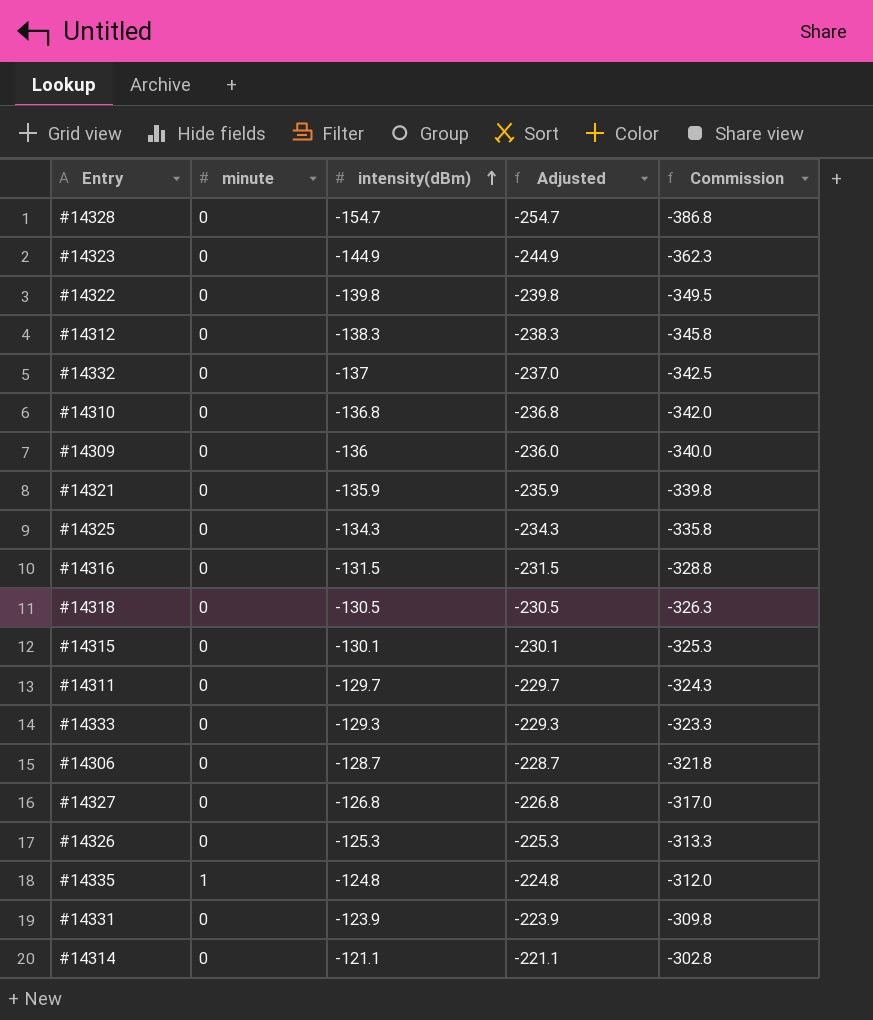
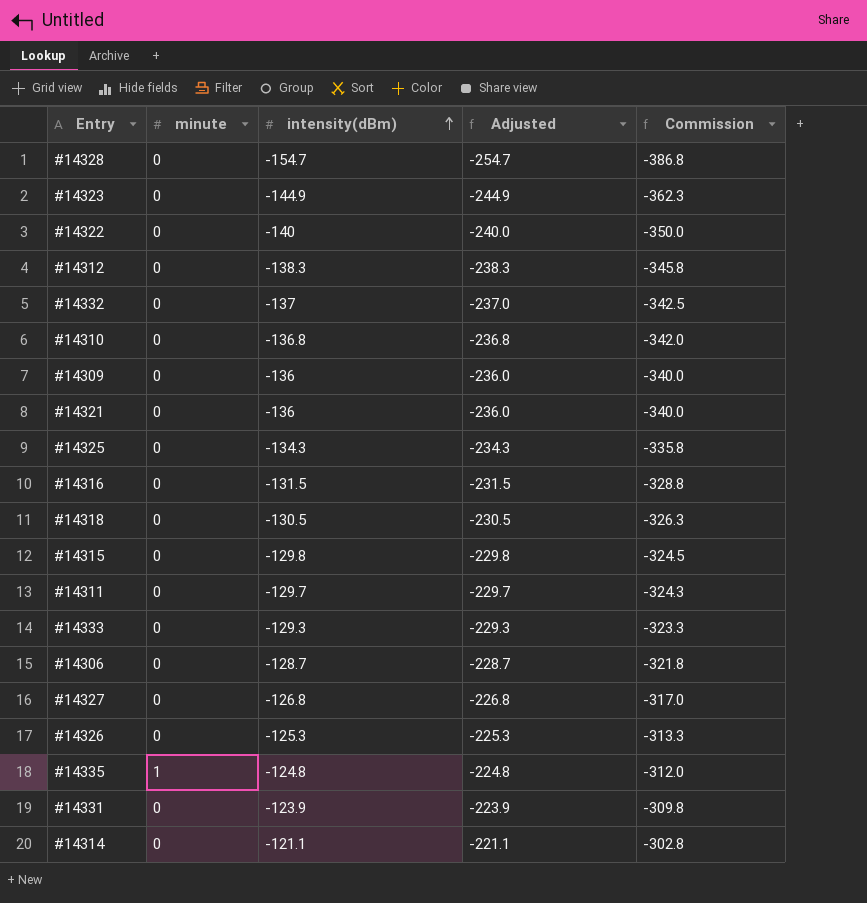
#14322 | intensity(dBm): -139.8 -> -140
#14322 | Adjusted: -239.8 -> -240.0
#14322 | Commission: -349.5 -> -350.0
#14321 | intensity(dBm): -135.9 -> -136
#14321 | Adjusted: -235.9 -> -236.0
#14321 | Commission: -339.8 -> -340.0
#14315 | intensity(dBm): -130.1 -> -129.8
#14315 | Adjusted: -230.1 -> -229.8
#14315 | Commission: -325.3 -> -324.5

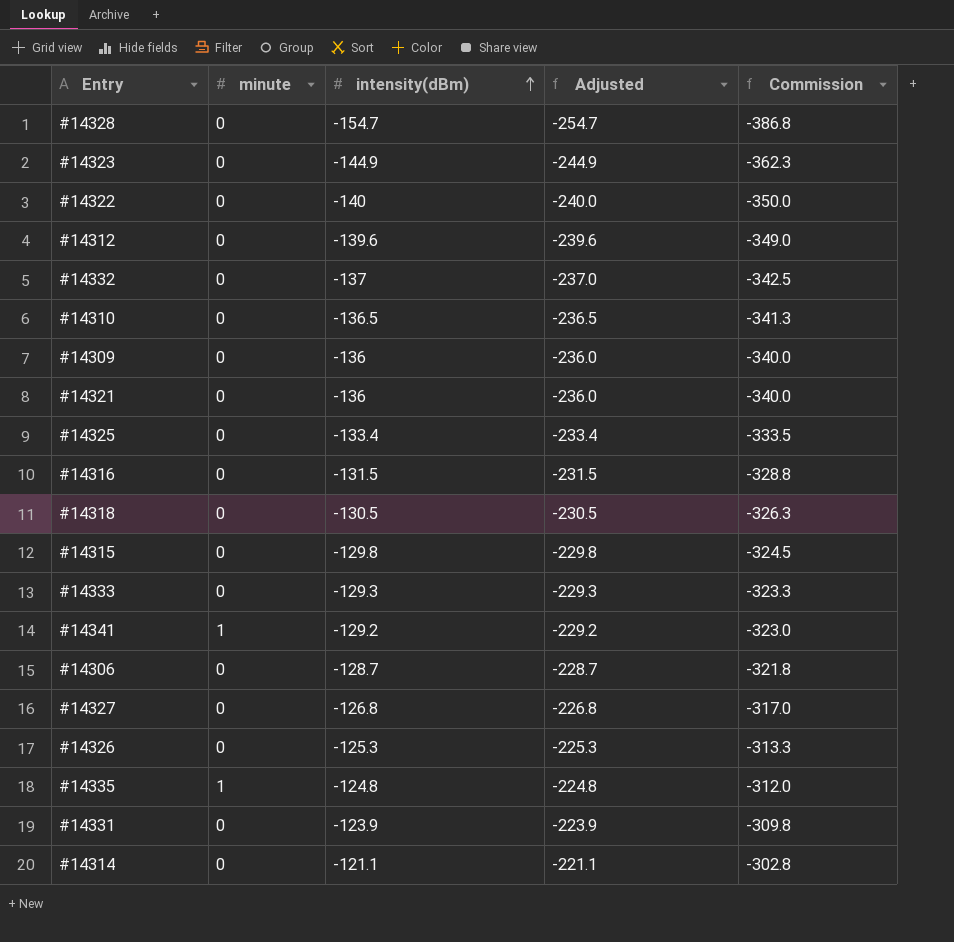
row #14311: 0 | -129.7 | -229.7 | -324.3 -> none
#14312 | intensity(dBm): -138.3 -> -139.6
#14312 | Adjusted: -238.3 -> -239.6
#14312 | Commission: -345.8 -> -349.0
#14310 | intensity(dBm): -136.8 -> -136.5
#14310 | Adjusted: -236.8 -> -236.5
#14310 | Commission: -342.0 -> -341.3
#14325 | intensity(dBm): -134.3 -> -133.4
#14325 | Adjusted: -234.3 -> -233.4
#14325 | Commission: -335.8 -> -333.5
row #14341: none -> 1 | -129.2 | -229.2 | -323.0

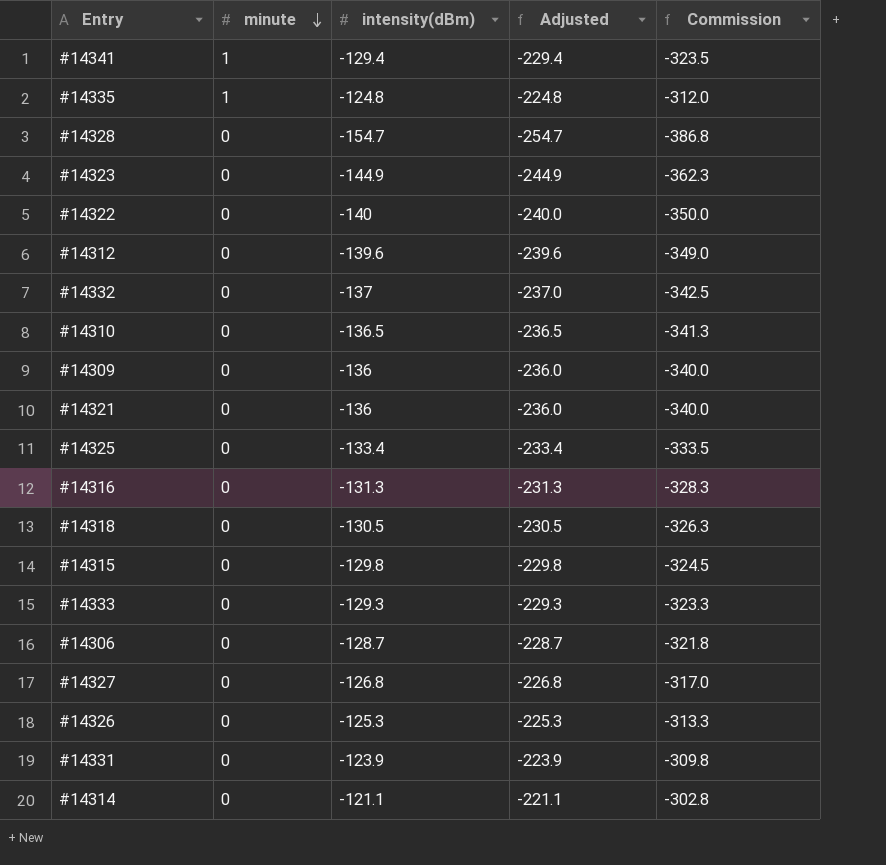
row order: intensity(dBm) ascending -> minute descending
#14341 | intensity(dBm): -129.2 -> -129.4
#14341 | Adjusted: -229.2 -> -229.4
#14341 | Commission: -323.0 -> -323.5
#14316 | intensity(dBm): -131.5 -> -131.3
#14316 | Adjusted: -231.5 -> -231.3
#14316 | Commission: -328.8 -> -328.3

